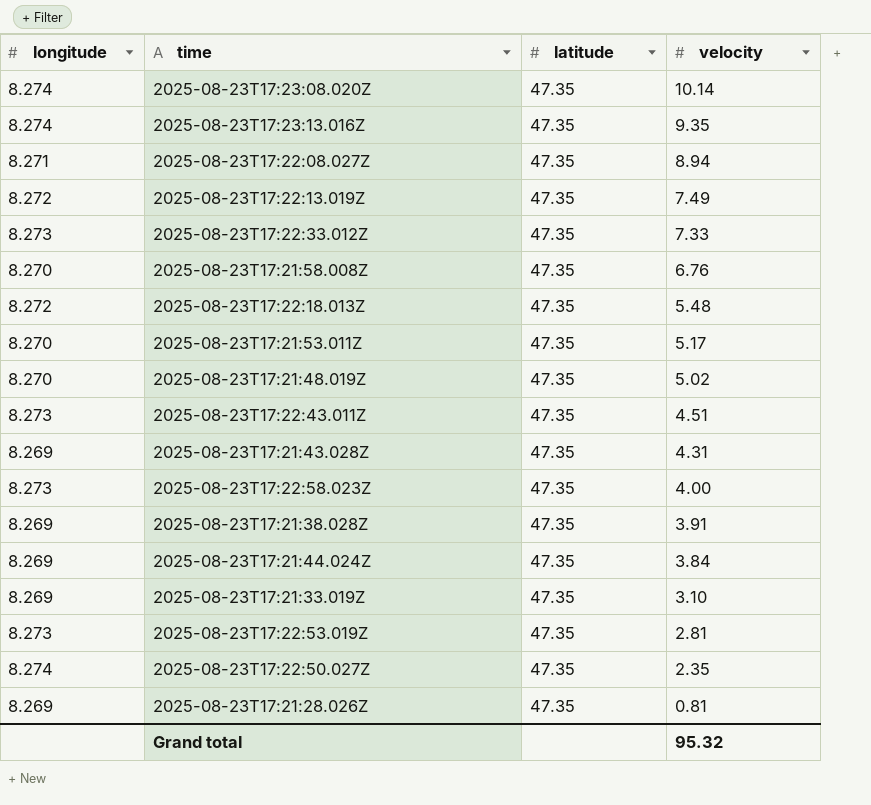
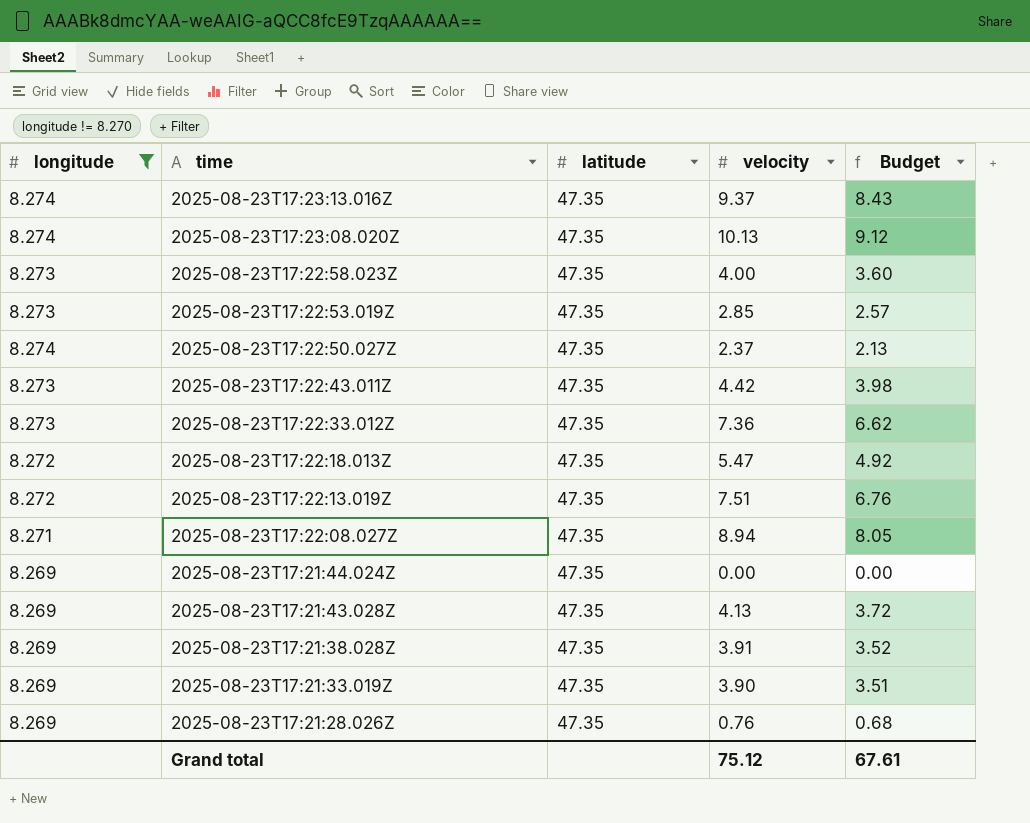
filter: none -> longitude != 8.270
row order: velocity descending -> time descending
column Budget | formula: none -> [velocity] * 0.9
2025-08-23T17:23:13.016Z | velocity: 9.35 -> 9.37
2025-08-23T17:23:08.020Z | velocity: 10.14 -> 10.13
2025-08-23T17:22:53.019Z | velocity: 2.81 -> 2.85
2025-08-23T17:22:50.027Z | velocity: 2.35 -> 2.37
2025-08-23T17:22:43.011Z | velocity: 4.51 -> 4.42
2025-08-23T17:22:33.012Z | velocity: 7.33 -> 7.36
2025-08-23T17:22:18.013Z | velocity: 5.48 -> 5.47
2025-08-23T17:22:13.019Z | velocity: 7.49 -> 7.51
2025-08-23T17:21:44.024Z | velocity: 3.84 -> 0.00
2025-08-23T17:21:43.028Z | velocity: 4.31 -> 4.13
2025-08-23T17:21:33.019Z | velocity: 3.10 -> 3.90
2025-08-23T17:21:28.026Z | velocity: 0.81 -> 0.76
Grand total | velocity: 95.32 -> 75.12

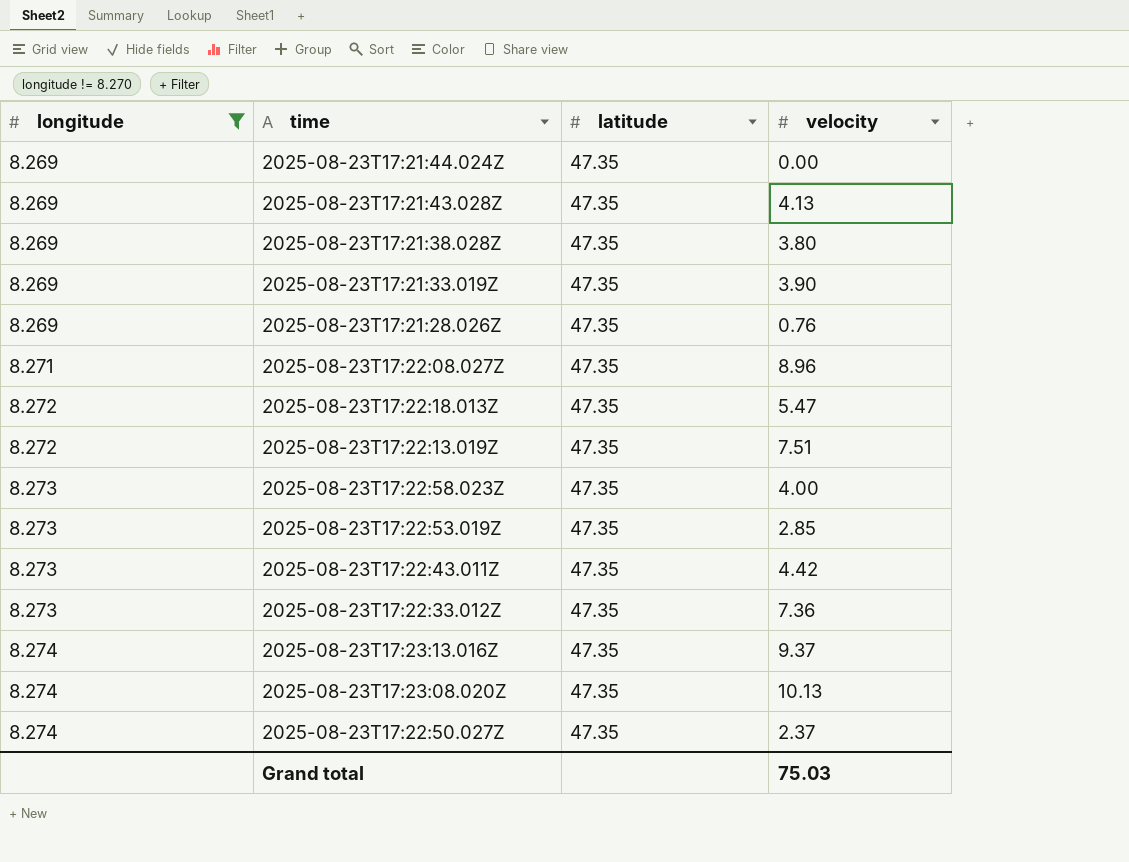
row order: time descending -> longitude ascending
column Budget | formula: [velocity] * 0.9 -> none
2025-08-23T17:21:38.028Z | velocity: 3.91 -> 3.80
2025-08-23T17:22:08.027Z | velocity: 8.94 -> 8.96
Grand total | velocity: 75.12 -> 75.03

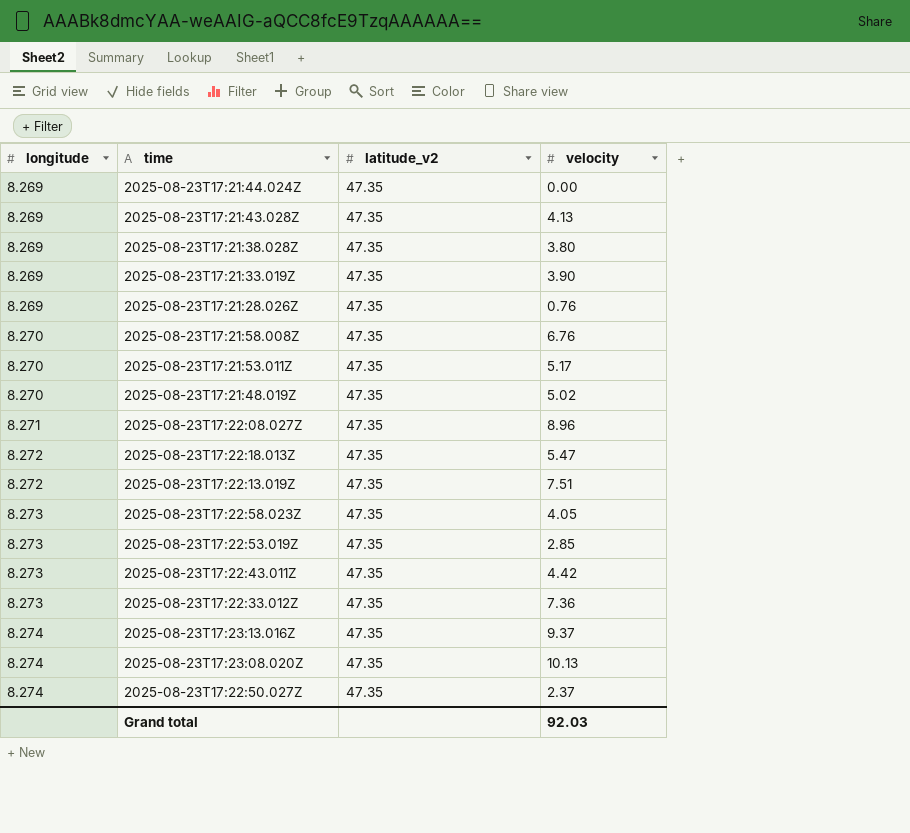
filter: longitude != 8.270 -> none
column name: latitude -> latitude_v2
2025-08-23T17:22:58.023Z | velocity: 4.00 -> 4.05
Grand total | velocity: 75.03 -> 92.03

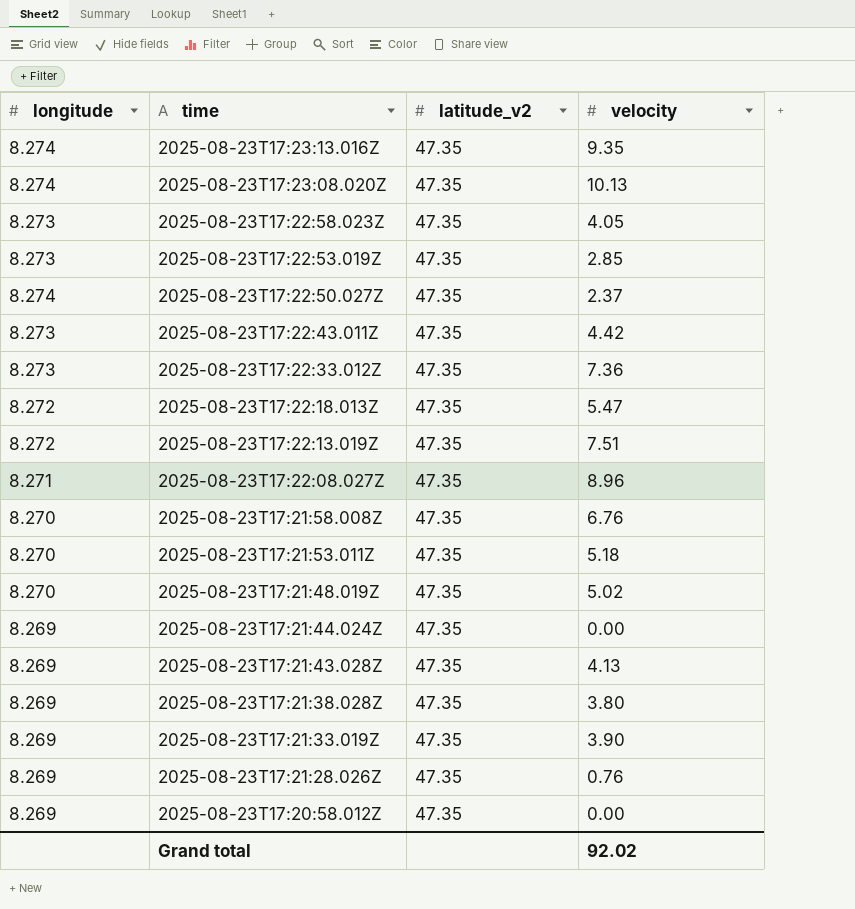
row order: longitude ascending -> time descending
2025-08-23T17:23:13.016Z | velocity: 9.37 -> 9.35
2025-08-23T17:21:53.011Z | velocity: 5.17 -> 5.18
row 2025-08-23T17:20:58.012Z: none -> 8.269 | 47.35 | 0.00
Grand total | velocity: 92.03 -> 92.02

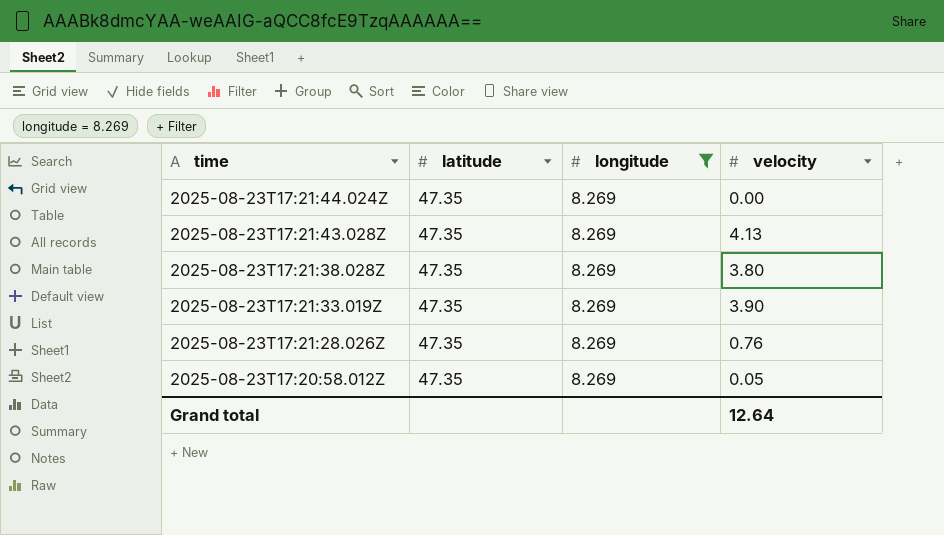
filter: none -> longitude = 8.269
column name: latitude_v2 -> latitude
column longitude | position: 1 -> 3
2025-08-23T17:20:58.012Z | velocity: 0.00 -> 0.05
Grand total | velocity: 92.02 -> 12.64

